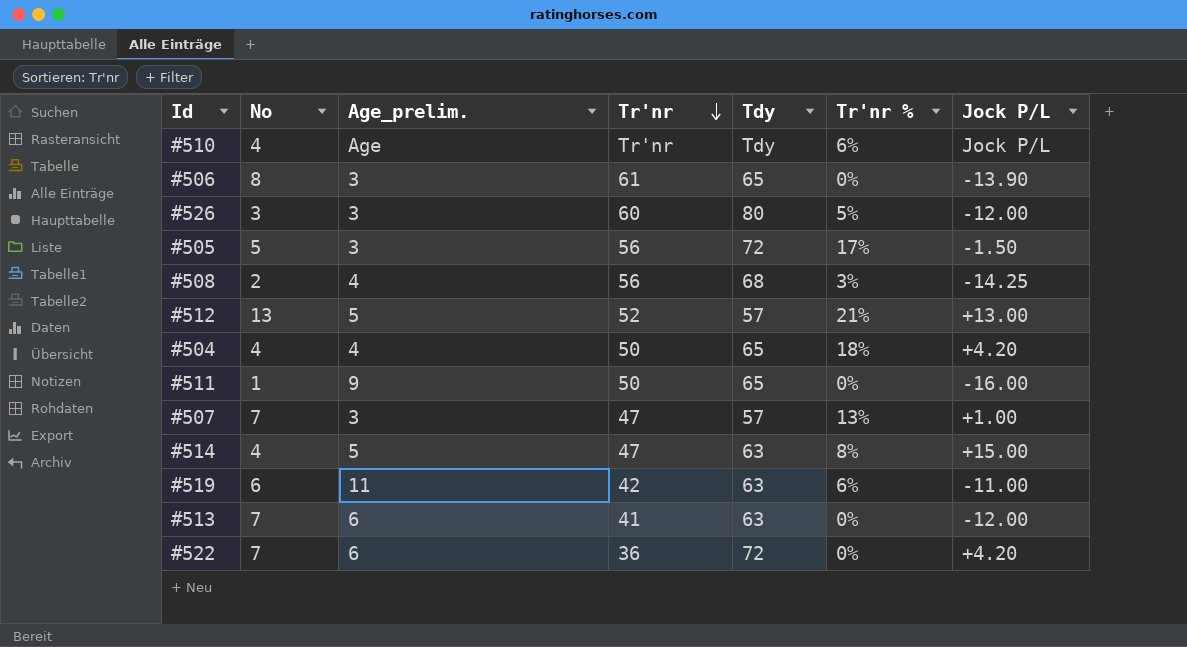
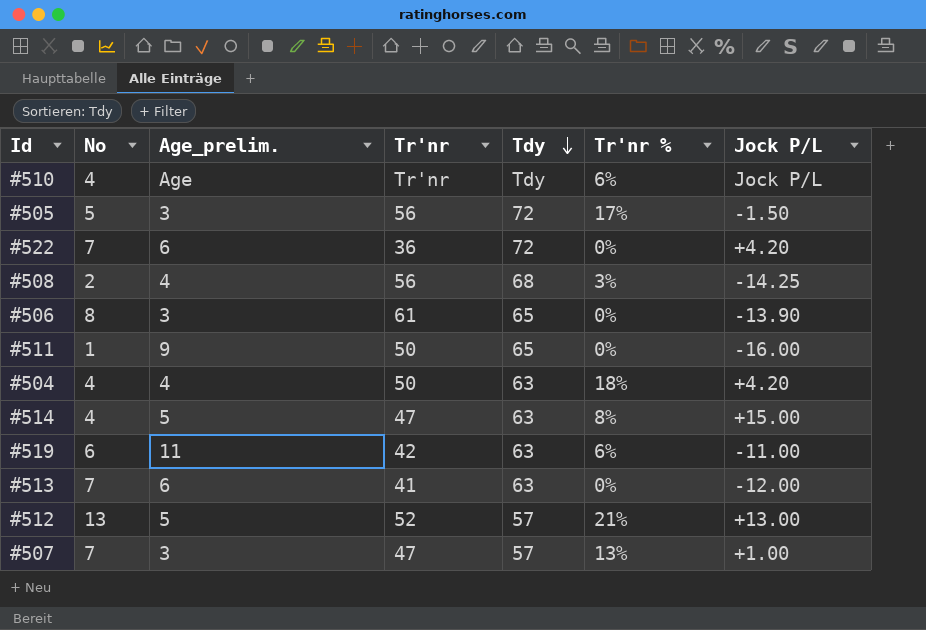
row order: Tr'nr descending -> Tdy descending
row #526: 3 | 3 | 60 | 80 | 5% | -12.00 -> none
#504 | Tdy: 65 -> 63

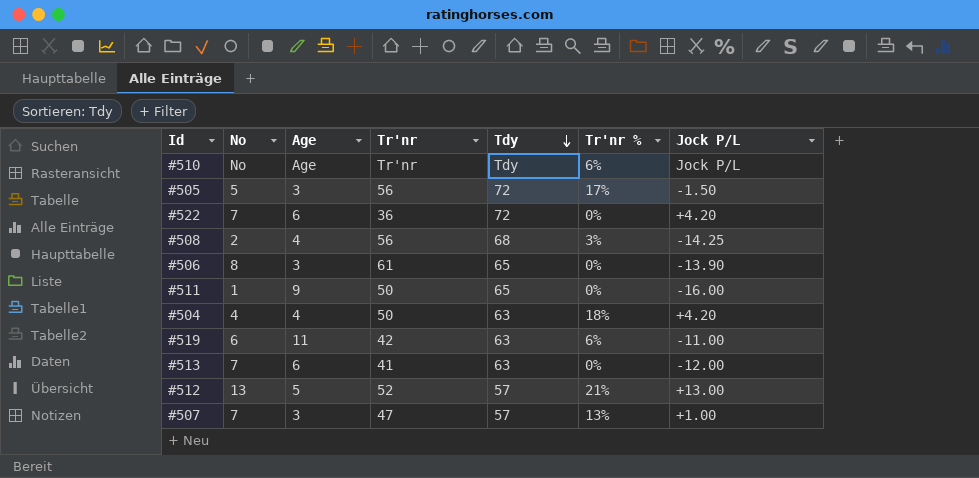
column name: Age_prelim. -> Age
row #514: 4 | 5 | 47 | 63 | 8% | +15.00 -> none
#510 | No: 4 -> No

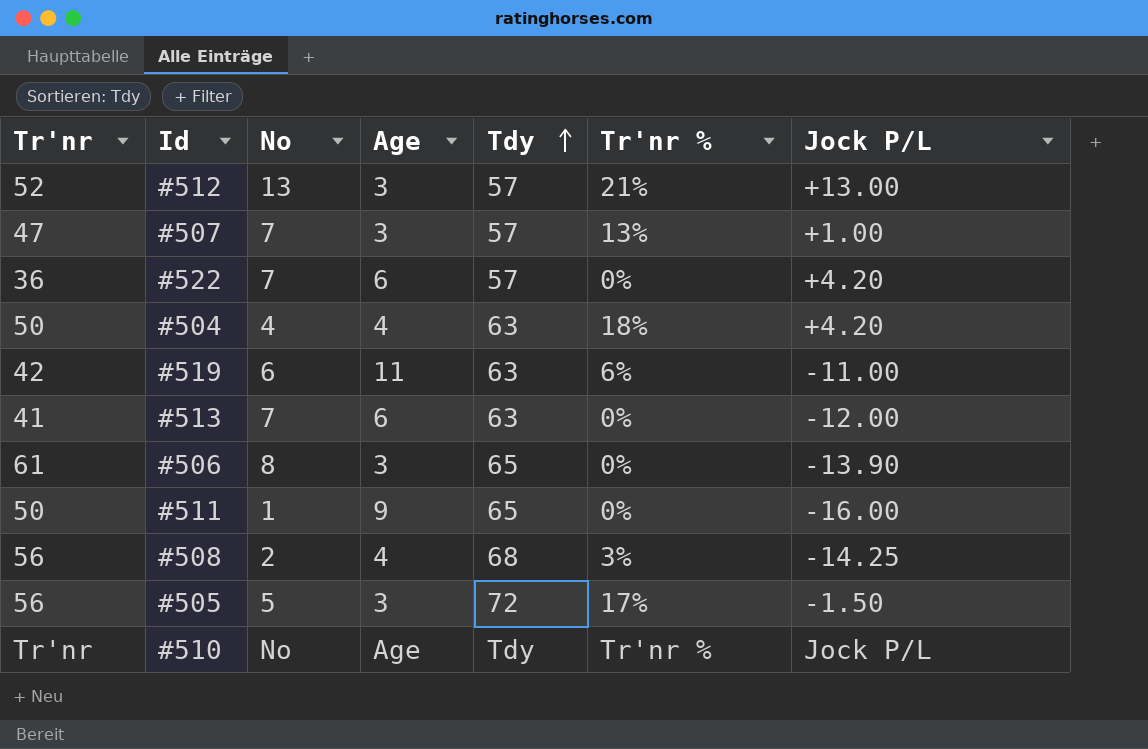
row order: Tdy descending -> Tdy ascending
column Tr'nr | position: 4 -> 1
#512 | Age: 5 -> 3
#522 | Tdy: 72 -> 57
#510 | Tr'nr %: 6% -> Tr'nr %

